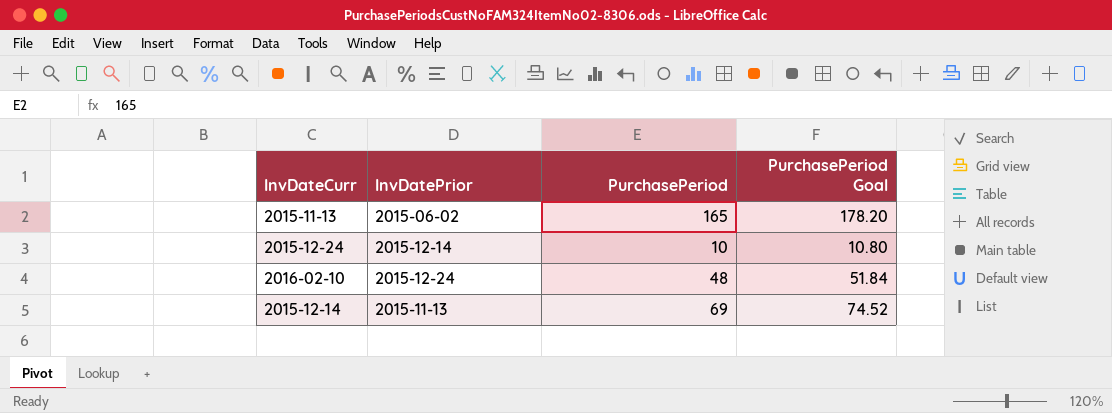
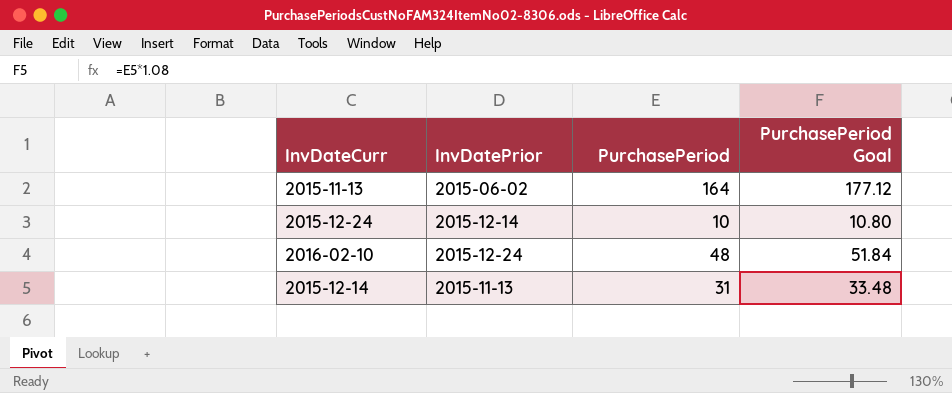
2015-11-13 | PurchasePeriod: 165 -> 164
2015-11-13 | PurchasePeriod Goal: 178.20 -> 177.12
2015-12-14 | PurchasePeriod: 69 -> 31
2015-12-14 | PurchasePeriod Goal: 74.52 -> 33.48

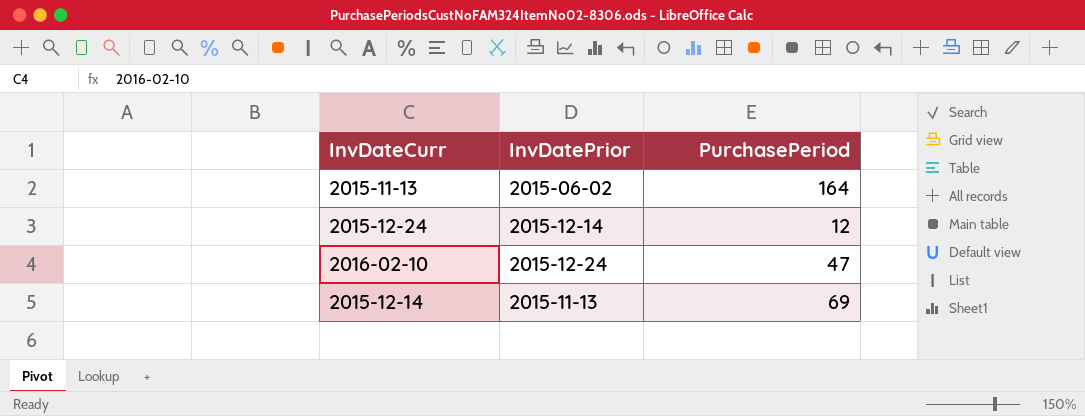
column PurchasePeriod Goal | formula: [PurchasePeriod] * 1.08 -> none
2015-12-24 | PurchasePeriod: 10 -> 12
2016-02-10 | PurchasePeriod: 48 -> 47
2015-12-14 | PurchasePeriod: 31 -> 69

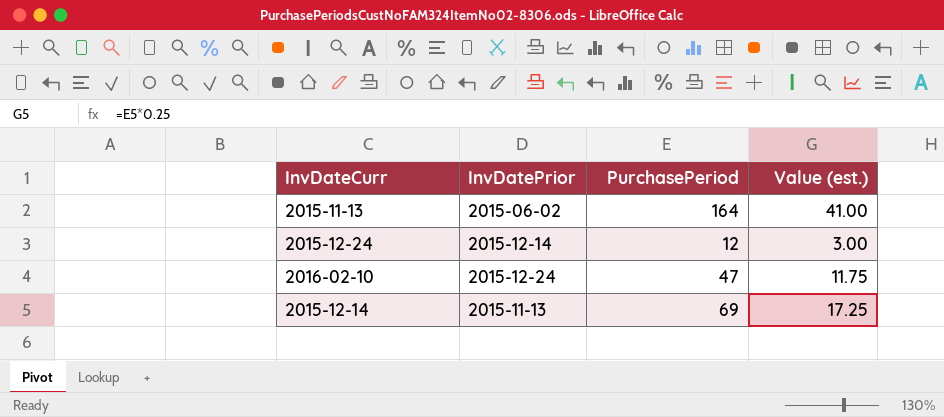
column Value (est.) | formula: none -> [PurchasePeriod] * 0.25

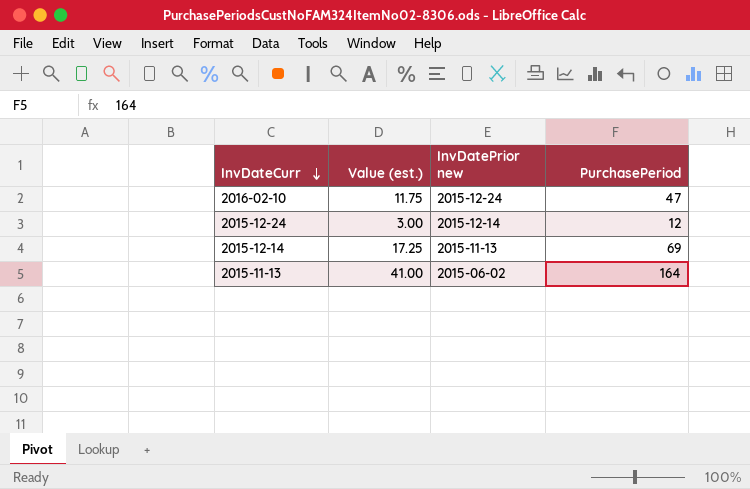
row order: none -> InvDateCurr descending
column Value (est.) | position: 4 -> 2
column name: InvDatePrior -> InvDatePrior new

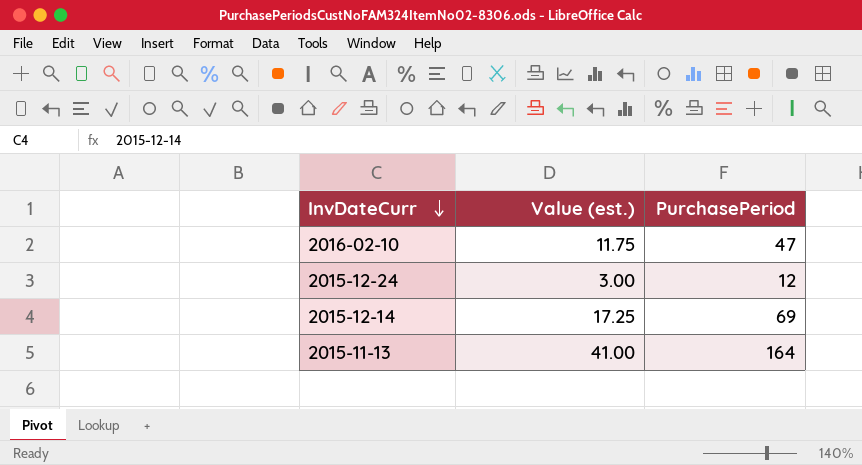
column InvDatePrior new | position: 3 -> none

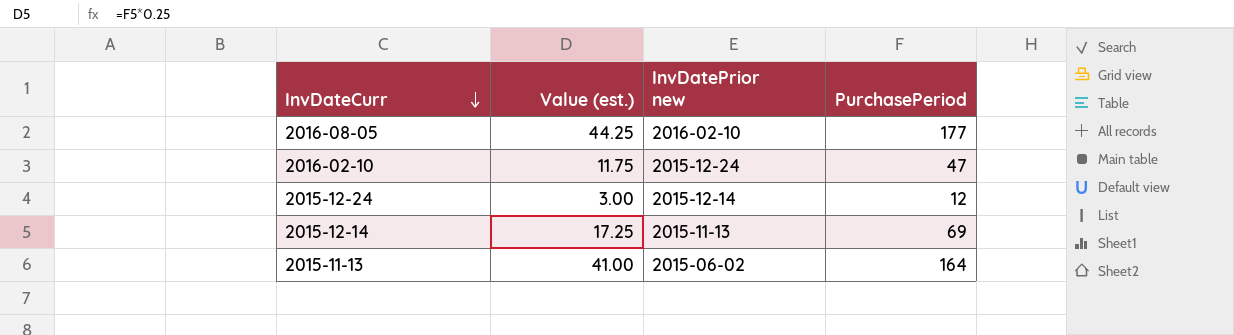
column InvDatePrior new | position: none -> 3
row 2016-08-05: none -> 44.25 | 2016-02-10 | 177

